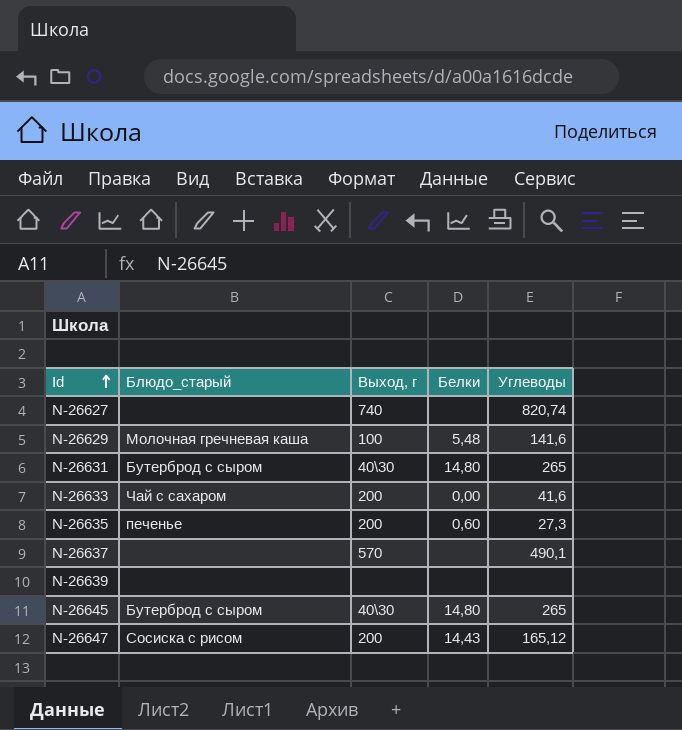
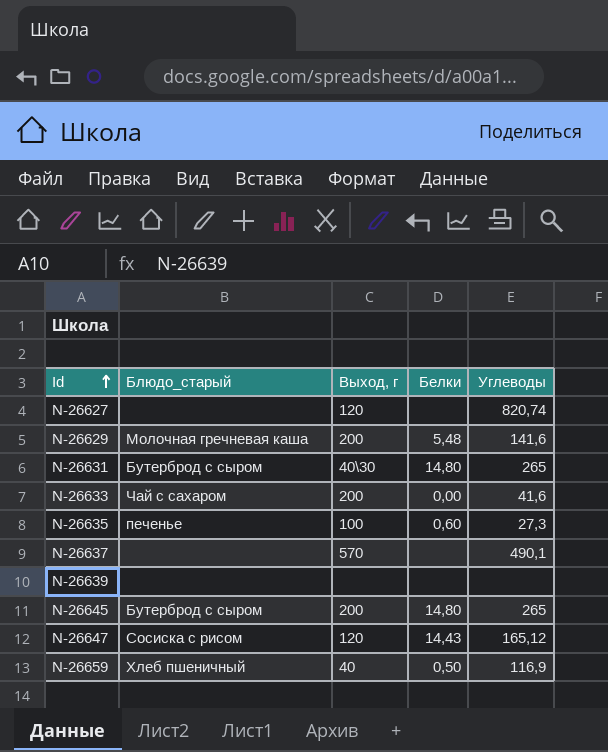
N-26627 | Выход, г: 740 -> 120
N-26629 | Выход, г: 100 -> 200
N-26635 | Выход, г: 200 -> 100
N-26645 | Выход, г: 40\30 -> 200
N-26647 | Выход, г: 200 -> 120
row N-26659: none -> Хлеб пшеничный | 40 | 0,50 | 116,9

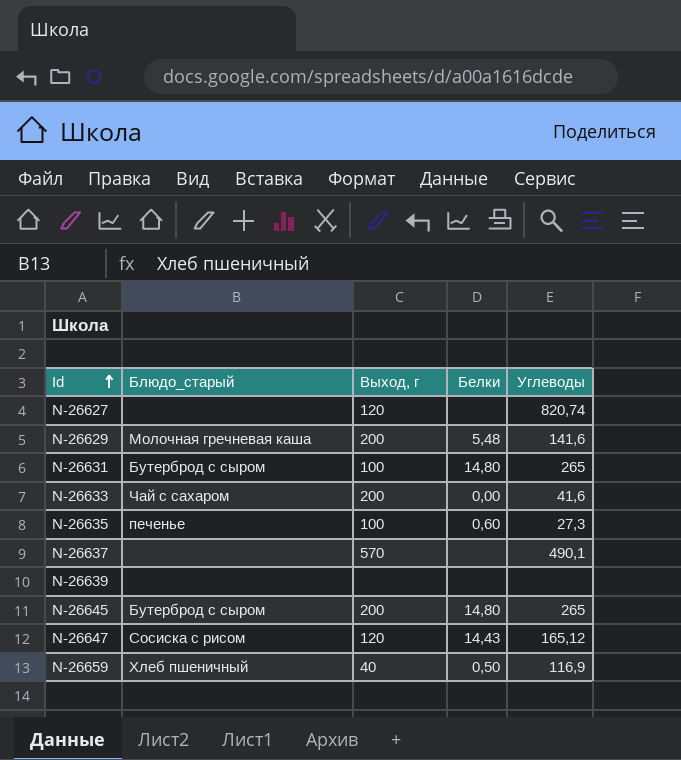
N-26631 | Выход, г: 40\30 -> 100

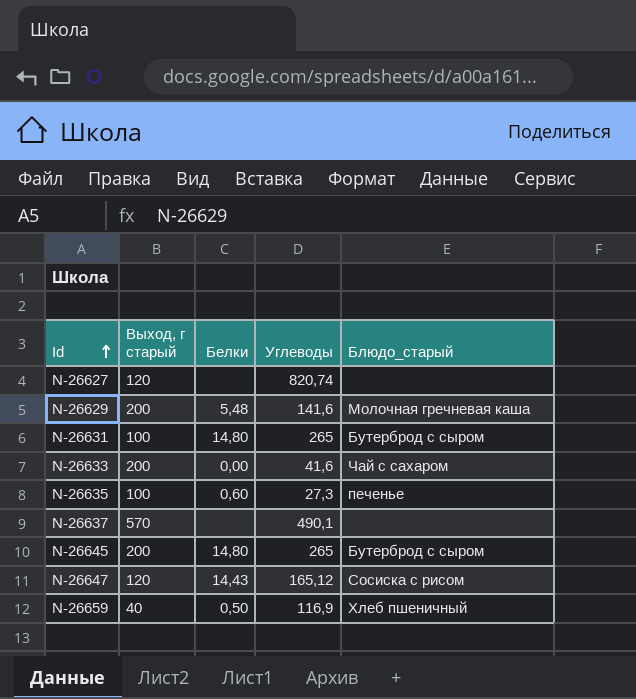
column name: Выход, г -> Выход, г старый
column Блюдо_старый | position: 2 -> 5
row N-26639: none | none | none | none -> none

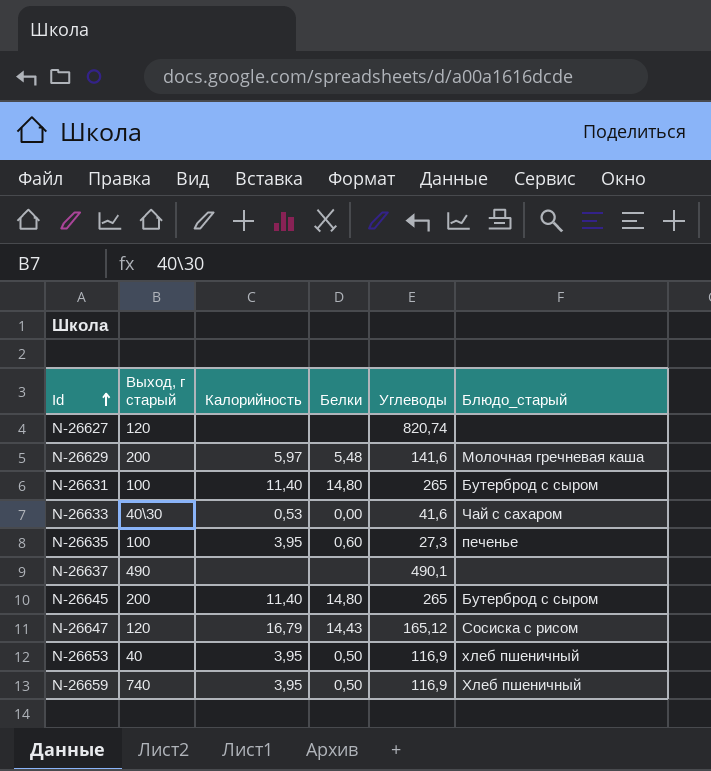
column Калорийность | position: none -> 3
N-26633 | Выход, г старый: 200 -> 40\30
N-26637 | Выход, г старый: 570 -> 490
row N-26653: none -> 40 | 3,95 | 0,50 | 116,9 | хлеб пшеничный
N-26659 | Выход, г старый: 40 -> 740

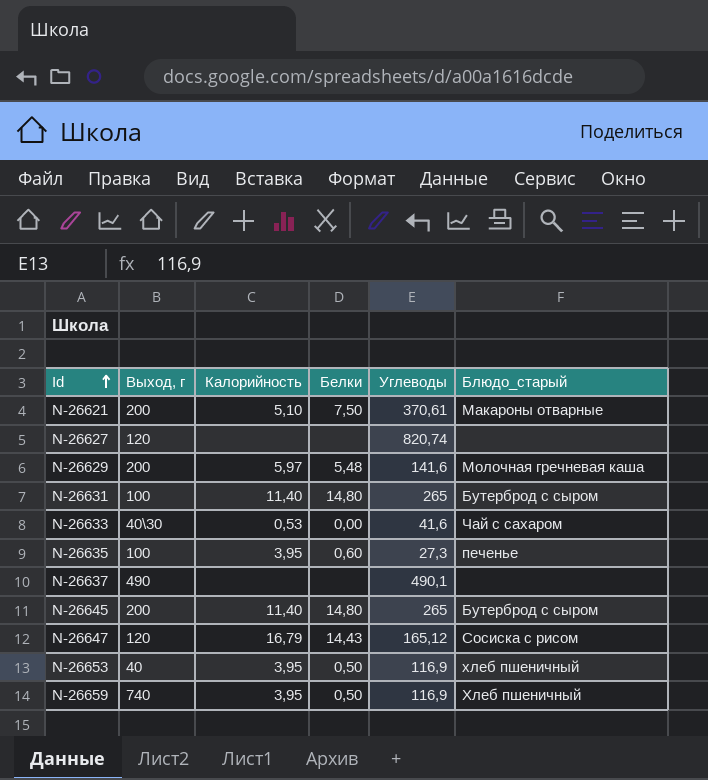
column name: Выход, г старый -> Выход, г
row N-26621: none -> 200 | 5,10 | 7,50 | 370,61 | Макароны отварные

